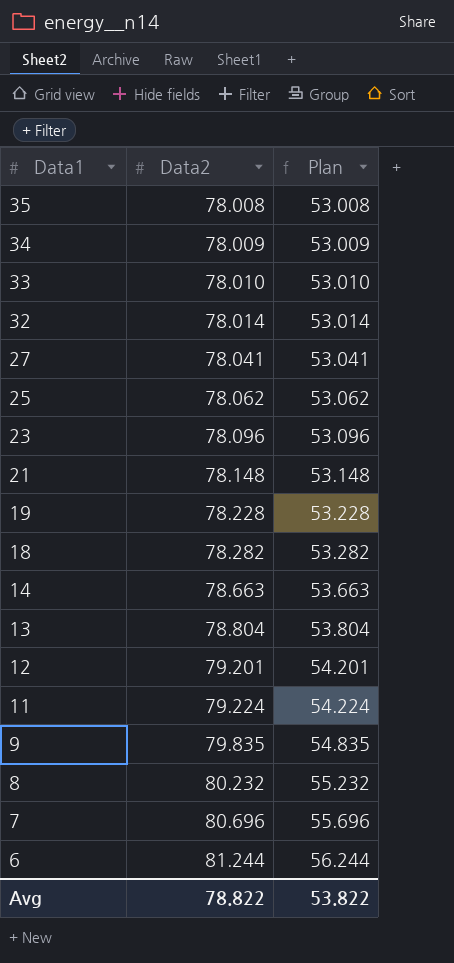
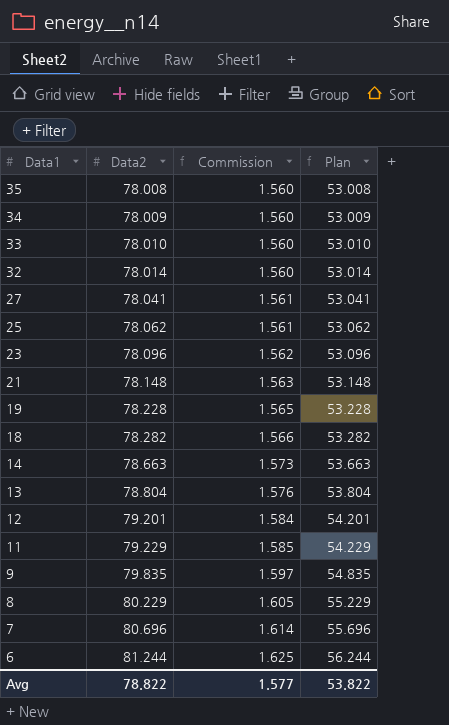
column Commission | formula: none -> [Data2] * 0.02
11 | Data2: 79.224 -> 79.229
11 | Plan: 54.224 -> 54.229
8 | Data2: 80.232 -> 80.229
8 | Plan: 55.232 -> 55.229

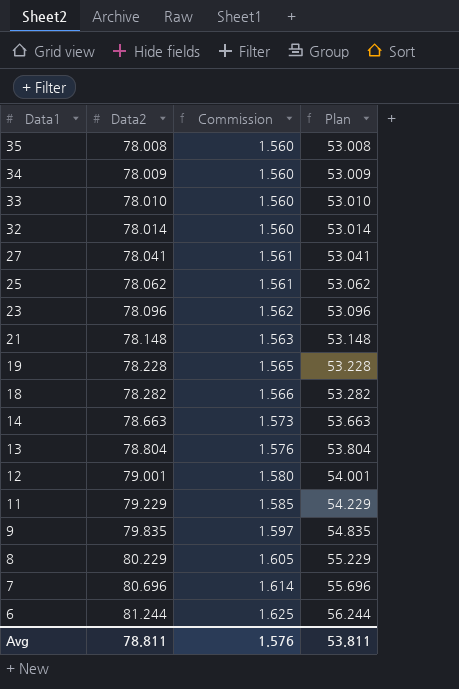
12 | Data2: 79.201 -> 79.001
12 | Commission: 1.584 -> 1.580
12 | Plan: 54.201 -> 54.001
Avg | Data2: 78.822 -> 78.811
Avg | Commission: 1.577 -> 1.576
Avg | Plan: 53.822 -> 53.811

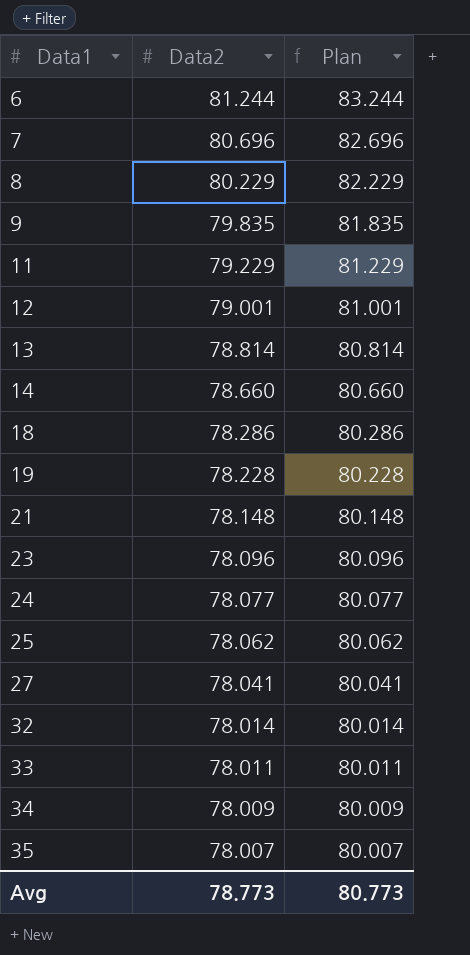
row order: Data1 descending -> Data1 ascending
column Commission | formula: [Data2] * 0.02 -> none
column Plan | formula: [Data2] - 25 -> [Data2] + 2
13 | Data2: 78.804 -> 78.814
14 | Data2: 78.663 -> 78.660
18 | Data2: 78.282 -> 78.286
row 24: none -> 78.077 | 80.077
33 | Data2: 78.010 -> 78.011
35 | Data2: 78.008 -> 78.007
Avg | Data2: 78.811 -> 78.773
Avg | Plan: 53.811 -> 80.773

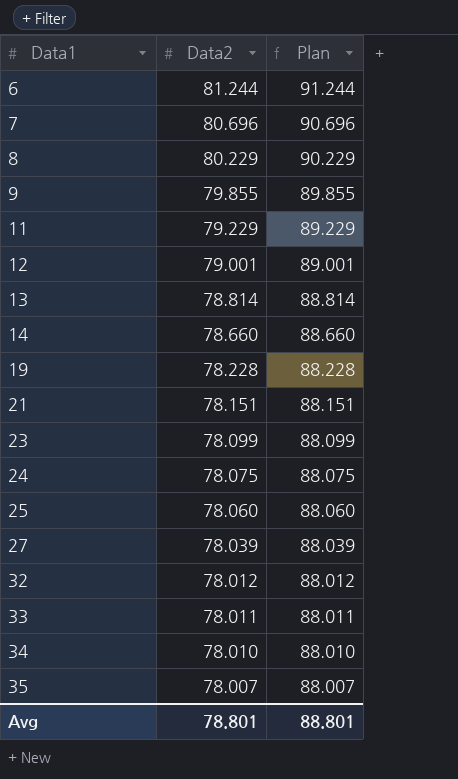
column Plan | formula: [Data2] + 2 -> [Data2] + 10
row 18: 78.286 | 80.286 -> none
9 | Data2: 79.835 -> 79.855
21 | Data2: 78.148 -> 78.151
23 | Data2: 78.096 -> 78.099
24 | Data2: 78.077 -> 78.075
25 | Data2: 78.062 -> 78.060
27 | Data2: 78.041 -> 78.039
32 | Data2: 78.014 -> 78.012
34 | Data2: 78.009 -> 78.010
Avg | Data2: 78.773 -> 78.801
Avg | Plan: 80.773 -> 88.801

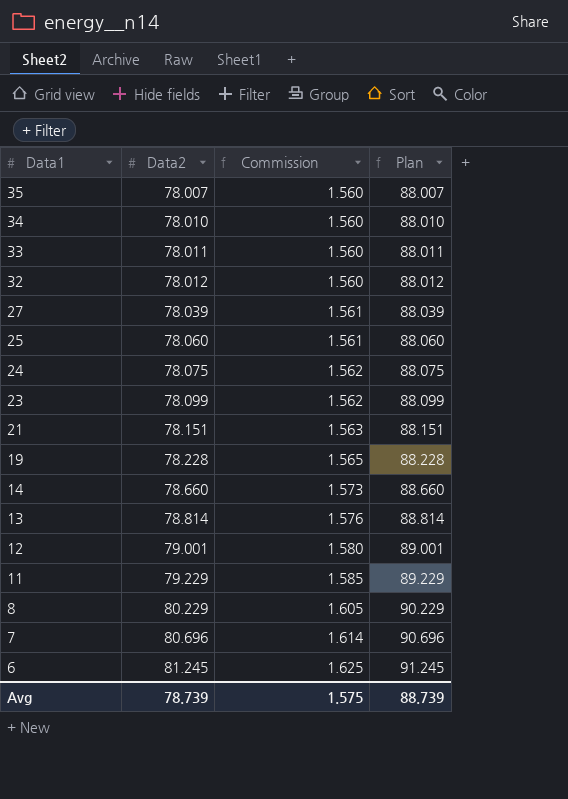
row order: Data1 ascending -> Data1 descending
column Commission | formula: none -> [Data2] * 0.02
row 9: 79.855 | 89.855 -> none
6 | Data2: 81.244 -> 81.245
6 | Plan: 91.244 -> 91.245
Avg | Data2: 78.801 -> 78.739
Avg | Plan: 88.801 -> 88.739

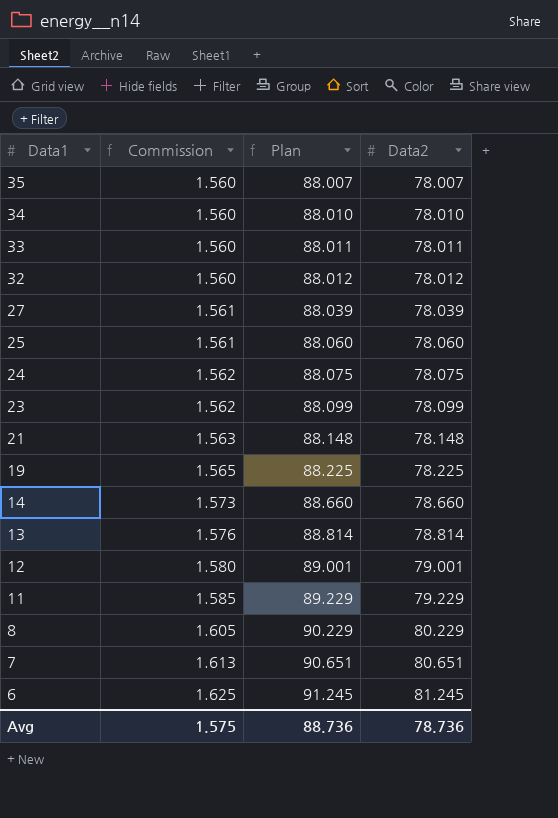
column Data2 | position: 2 -> 4
21 | Plan: 88.151 -> 88.148
21 | Data2: 78.151 -> 78.148
19 | Plan: 88.228 -> 88.225
19 | Data2: 78.228 -> 78.225
7 | Commission: 1.614 -> 1.613
7 | Plan: 90.696 -> 90.651
7 | Data2: 80.696 -> 80.651
Avg | Plan: 88.739 -> 88.736
Avg | Data2: 78.739 -> 78.736

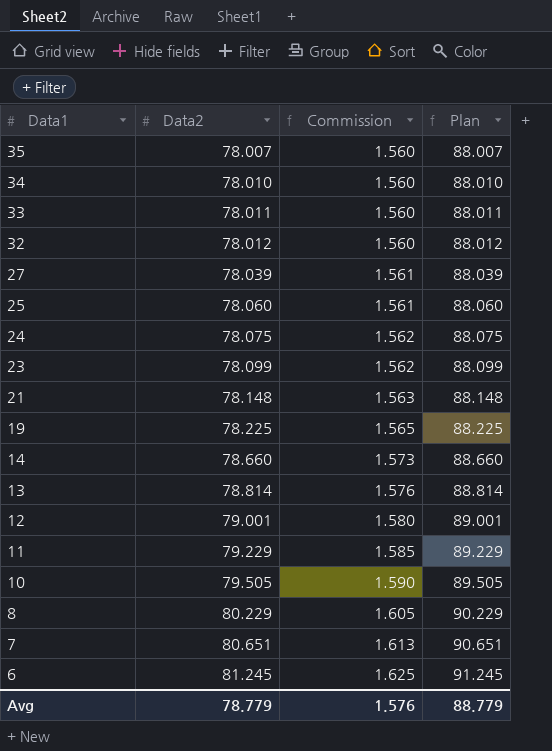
column Data2 | position: 4 -> 2
row 10: none -> 79.505 | 1.590 | 89.505
Avg | Data2: 78.736 -> 78.779
Avg | Commission: 1.575 -> 1.576
Avg | Plan: 88.736 -> 88.779

